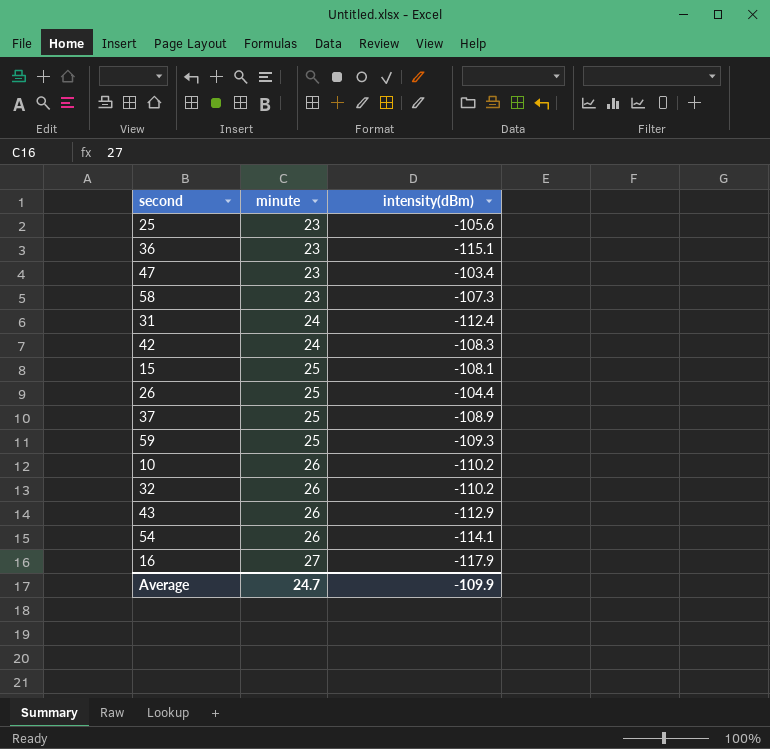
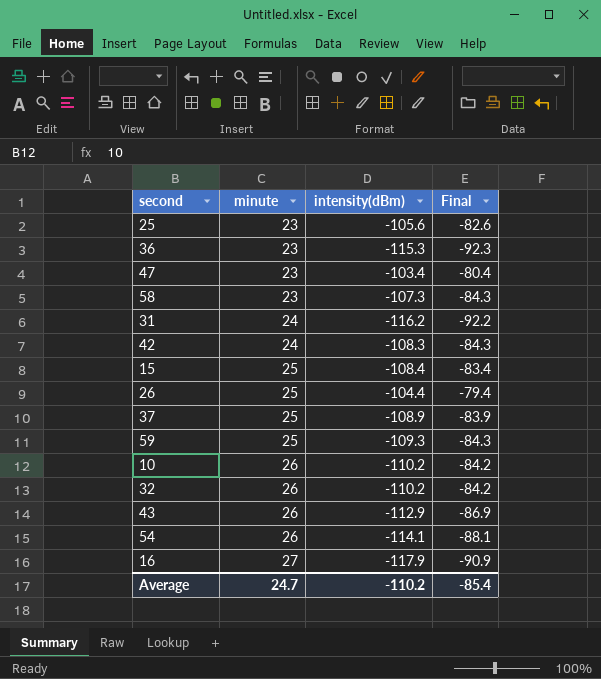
column Final | formula: none -> [minute] + [intensity(dBm)]
36 | intensity(dBm): -115.1 -> -115.3
31 | intensity(dBm): -112.4 -> -116.2
15 | intensity(dBm): -108.1 -> -108.4
Average | intensity(dBm): -109.9 -> -110.2

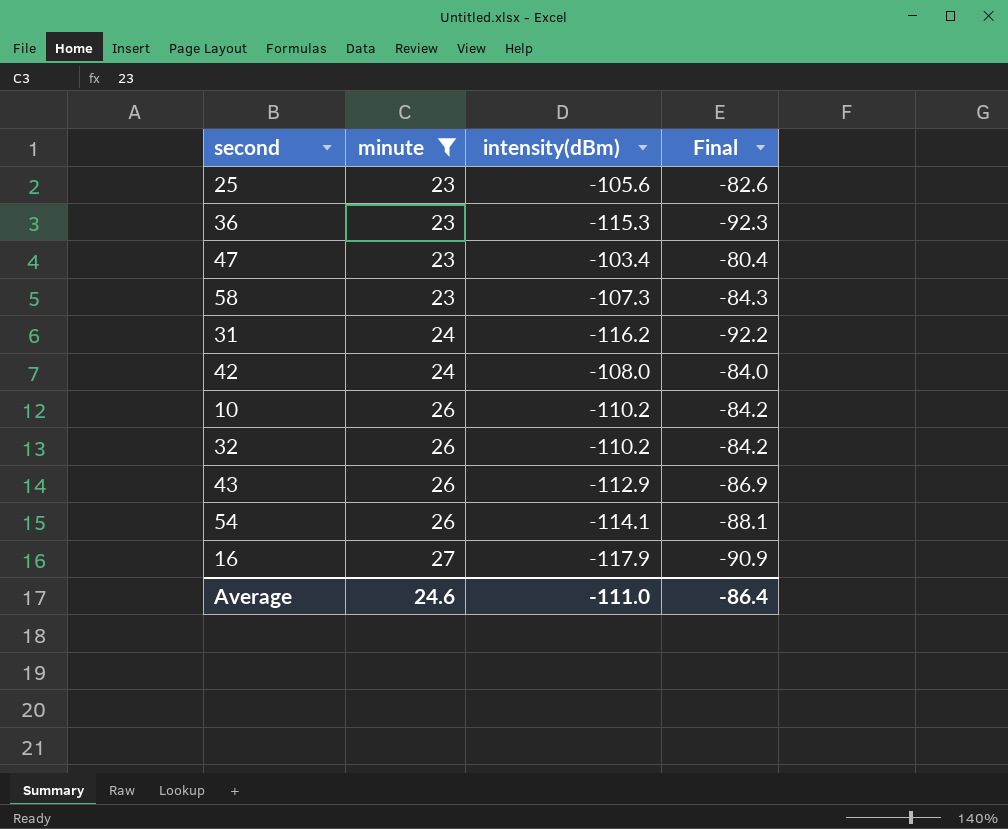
filter: none -> minute != 25
42 | intensity(dBm): -108.3 -> -108.0
42 | Final: -84.3 -> -84.0
Average | minute: 24.7 -> 24.6
Average | intensity(dBm): -110.2 -> -111.0
Average | Final: -85.4 -> -86.4

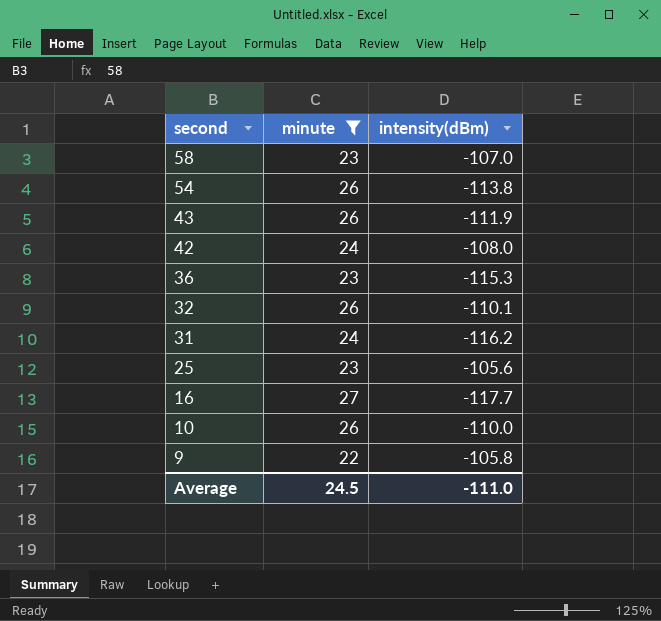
row order: minute ascending -> second descending
column Final | formula: [minute] + [intensity(dBm)] -> none
row 47: 23 | -103.4 | -80.4 -> none
58 | intensity(dBm): -107.3 -> -107.0
54 | intensity(dBm): -114.1 -> -113.8
43 | intensity(dBm): -112.9 -> -111.9
32 | intensity(dBm): -110.2 -> -110.1
16 | intensity(dBm): -117.9 -> -117.7
10 | intensity(dBm): -110.2 -> -110.0
row 9: none -> 22 | -105.8
Average | minute: 24.6 -> 24.5

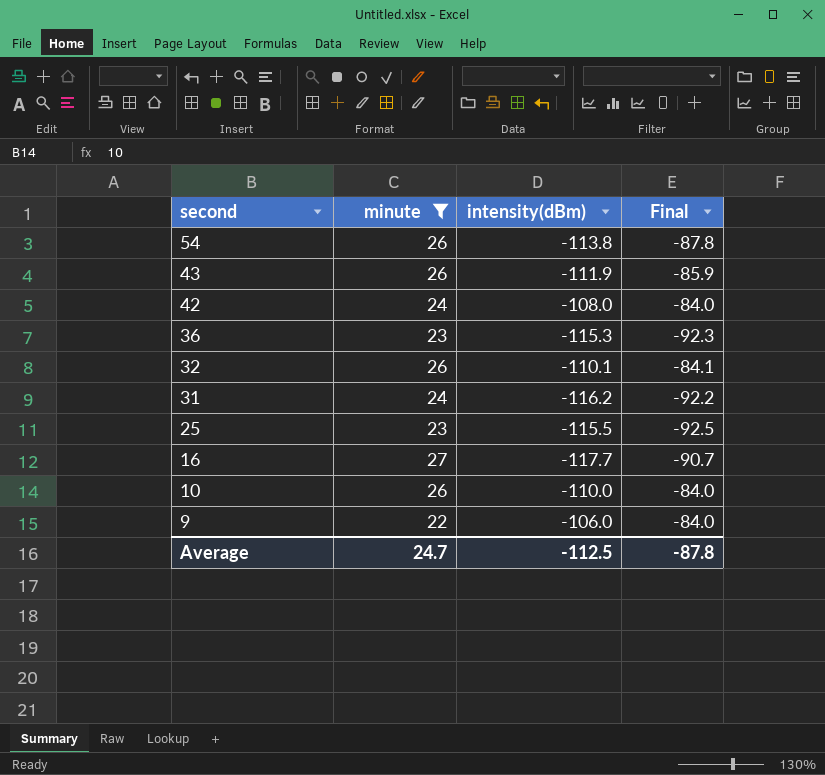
column Final | formula: none -> [minute] + [intensity(dBm)]
row 58: 23 | -107.0 -> none
25 | intensity(dBm): -105.6 -> -115.5
9 | intensity(dBm): -105.8 -> -106.0
Average | minute: 24.5 -> 24.7
Average | intensity(dBm): -111.0 -> -112.5

